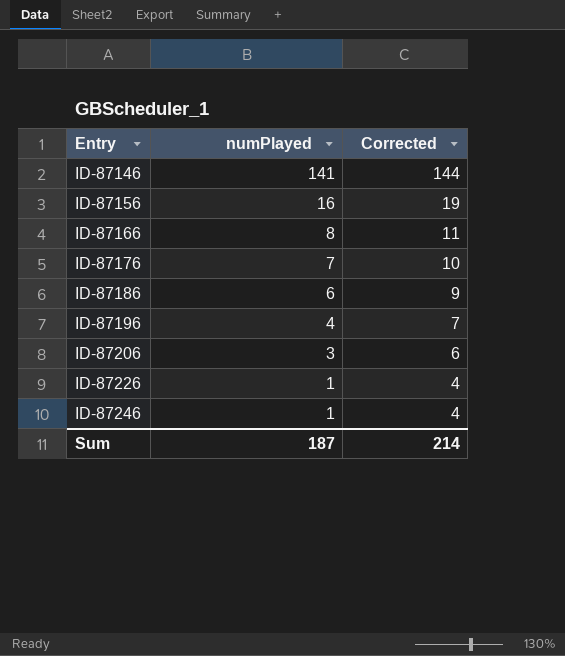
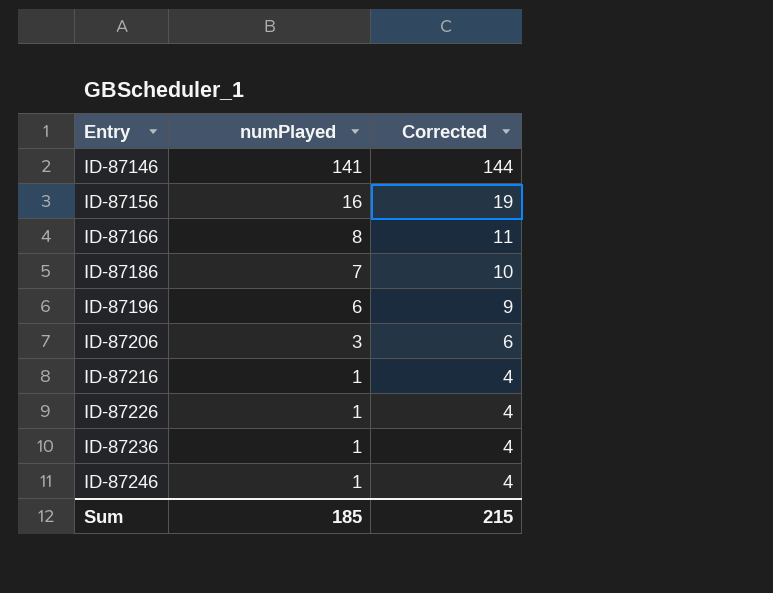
row ID-87176: 7 | 10 -> none
ID-87186 | numPlayed: 6 -> 7
ID-87186 | Corrected: 9 -> 10
ID-87196 | numPlayed: 4 -> 6
ID-87196 | Corrected: 7 -> 9
row ID-87216: none -> 1 | 4
row ID-87236: none -> 1 | 4
Sum | numPlayed: 187 -> 185
Sum | Corrected: 214 -> 215

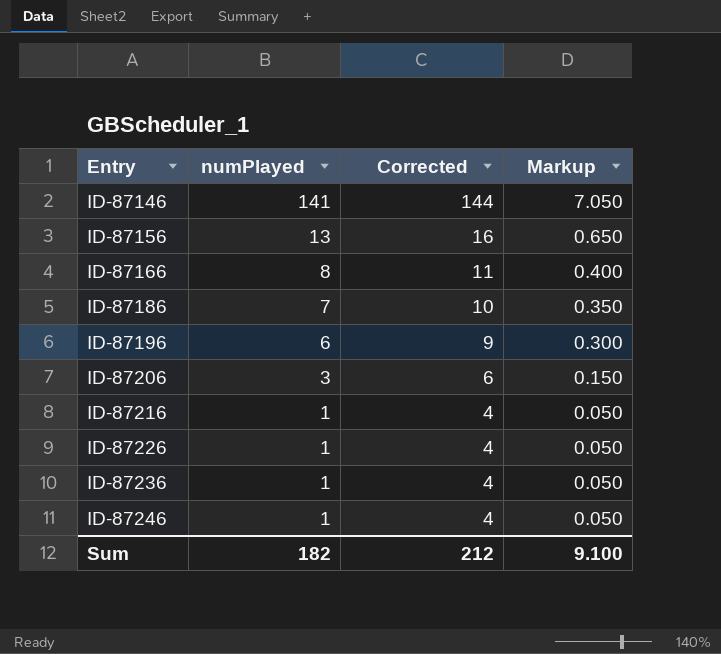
column Markup | formula: none -> [numPlayed] * 0.05
ID-87156 | numPlayed: 16 -> 13
ID-87156 | Corrected: 19 -> 16
Sum | numPlayed: 185 -> 182
Sum | Corrected: 215 -> 212

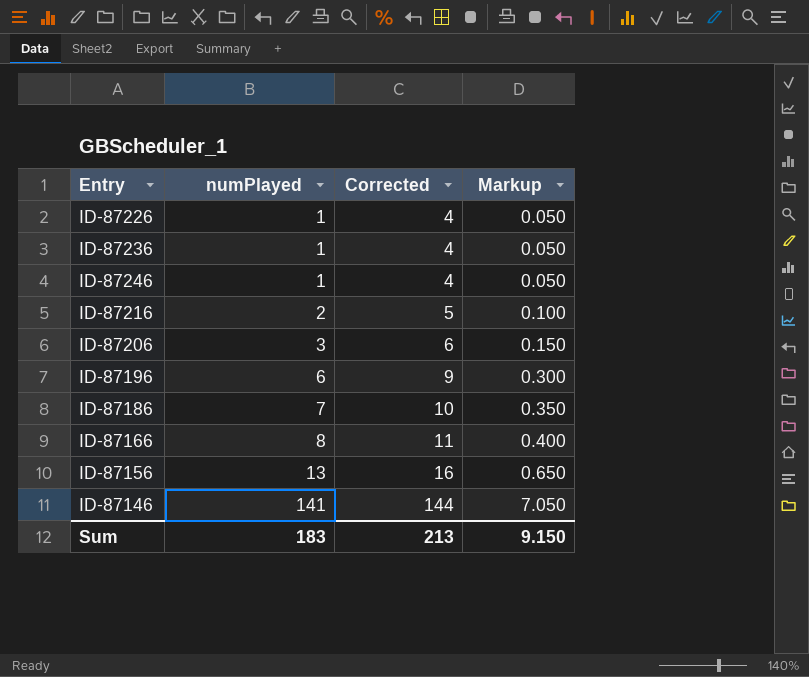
row order: Entry ascending -> numPlayed ascending
ID-87216 | numPlayed: 1 -> 2
ID-87216 | Corrected: 4 -> 5
ID-87216 | Markup: 0.050 -> 0.100
Sum | numPlayed: 182 -> 183
Sum | Corrected: 212 -> 213
Sum | Markup: 9.100 -> 9.150

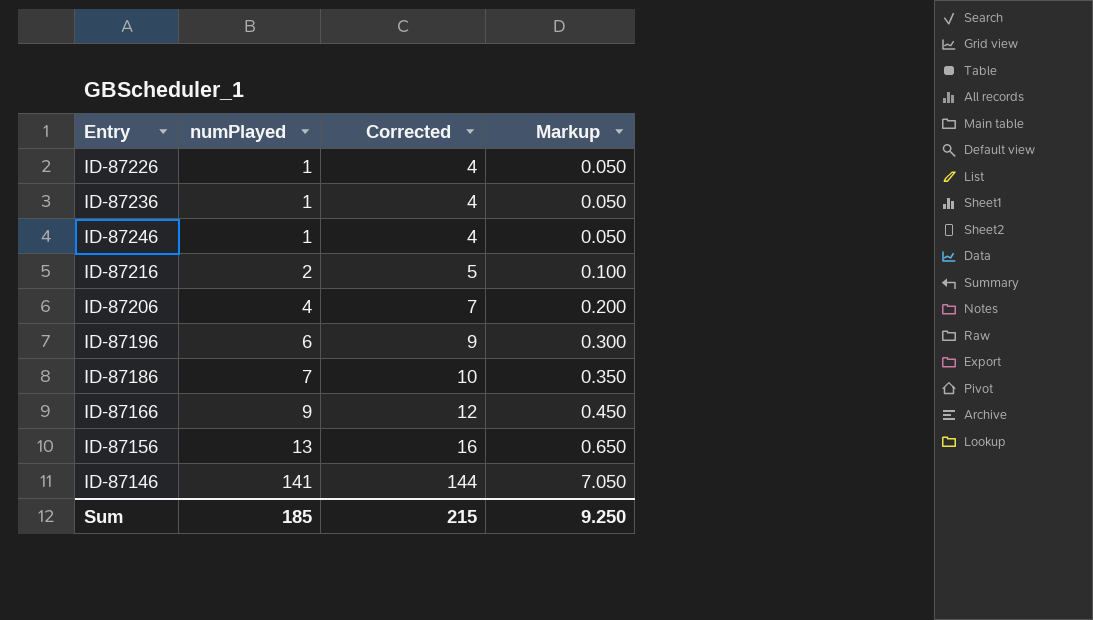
ID-87206 | numPlayed: 3 -> 4
ID-87206 | Corrected: 6 -> 7
ID-87206 | Markup: 0.150 -> 0.200
ID-87166 | numPlayed: 8 -> 9
ID-87166 | Corrected: 11 -> 12
ID-87166 | Markup: 0.400 -> 0.450
Sum | numPlayed: 183 -> 185
Sum | Corrected: 213 -> 215
Sum | Markup: 9.150 -> 9.250

